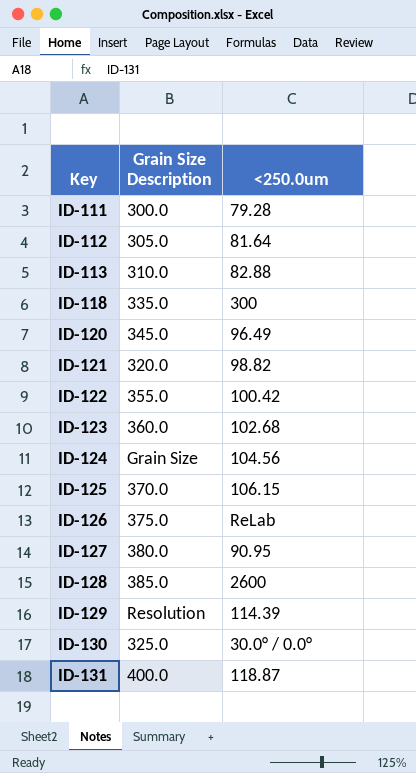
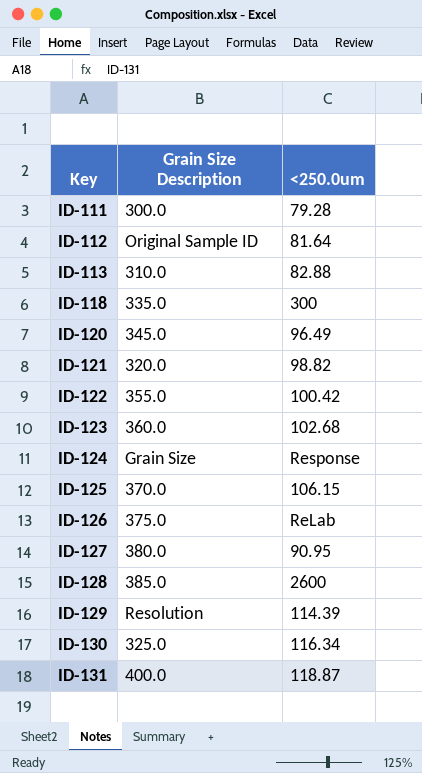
ID-112 | Grain Size Description: 305.0 -> Original Sample ID
ID-124 | <250.0um: 104.56 -> Response
ID-130 | <250.0um: 30.0° / 0.0° -> 116.34

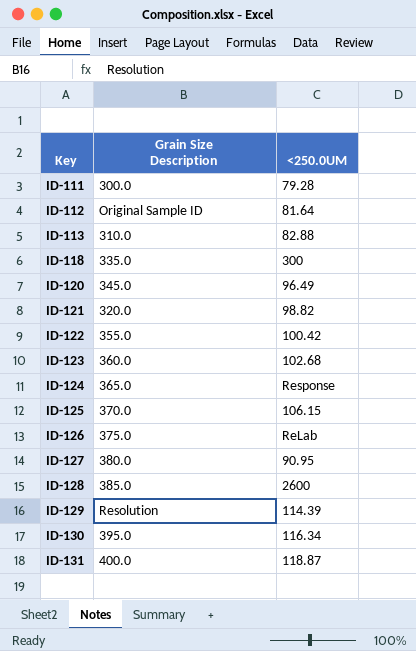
column name: <250.0um -> <250.0UM
ID-124 | Grain Size Description: Grain Size -> 365.0
ID-130 | Grain Size Description: 325.0 -> 395.0

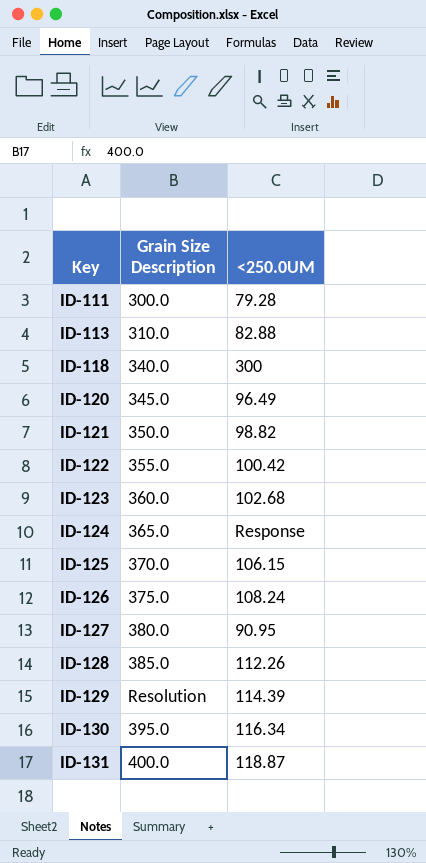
row ID-112: Original Sample ID | 81.64 -> none
ID-118 | Grain Size Description: 335.0 -> 340.0
ID-121 | Grain Size Description: 320.0 -> 350.0
ID-126 | <250.0UM: ReLab -> 108.24
ID-128 | <250.0UM: 2600 -> 112.26

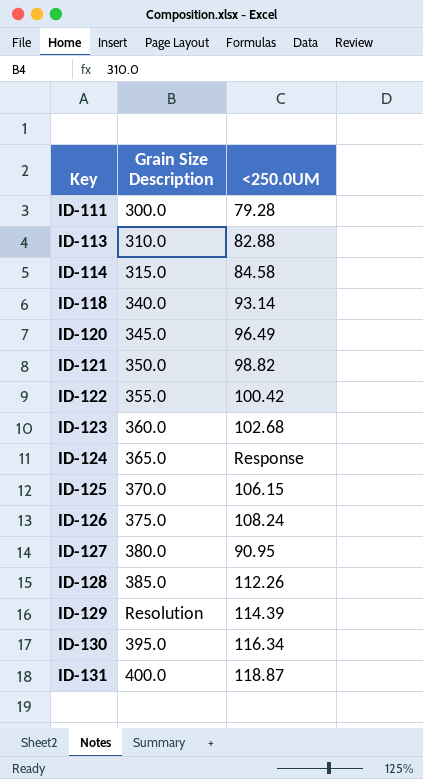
row ID-114: none -> 315.0 | 84.58
ID-118 | <250.0UM: 300 -> 93.14

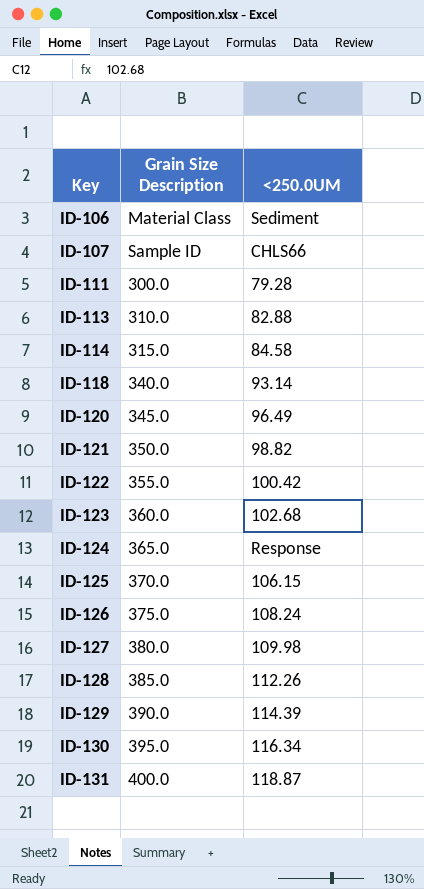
row ID-106: none -> Material Class | Sediment
row ID-107: none -> Sample ID | CHLS66
ID-127 | <250.0UM: 90.95 -> 109.98
ID-129 | Grain Size Description: Resolution -> 390.0

